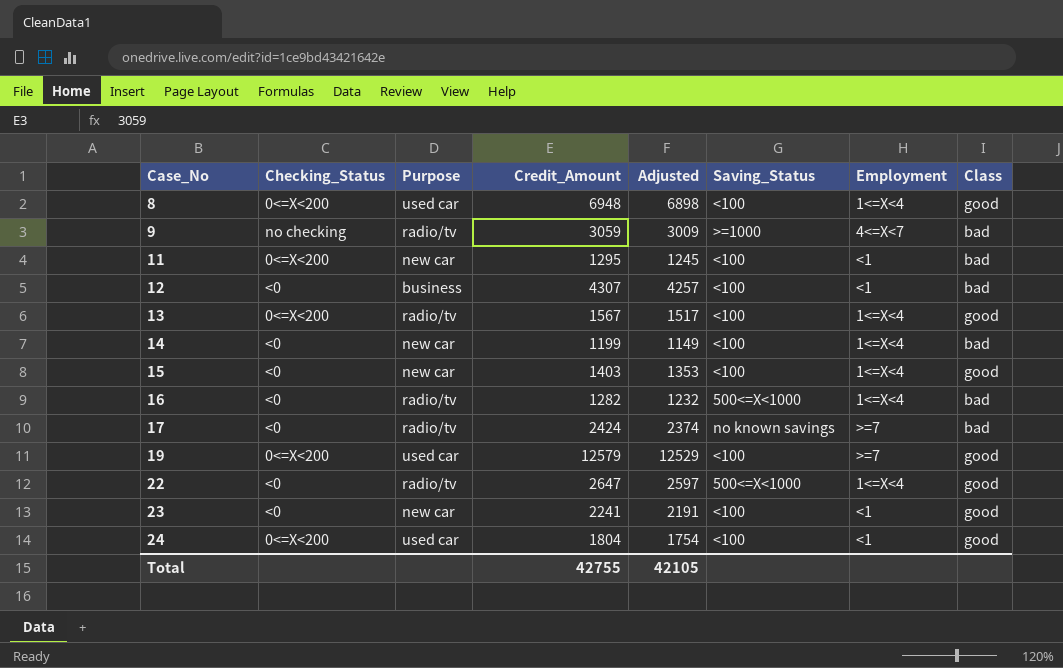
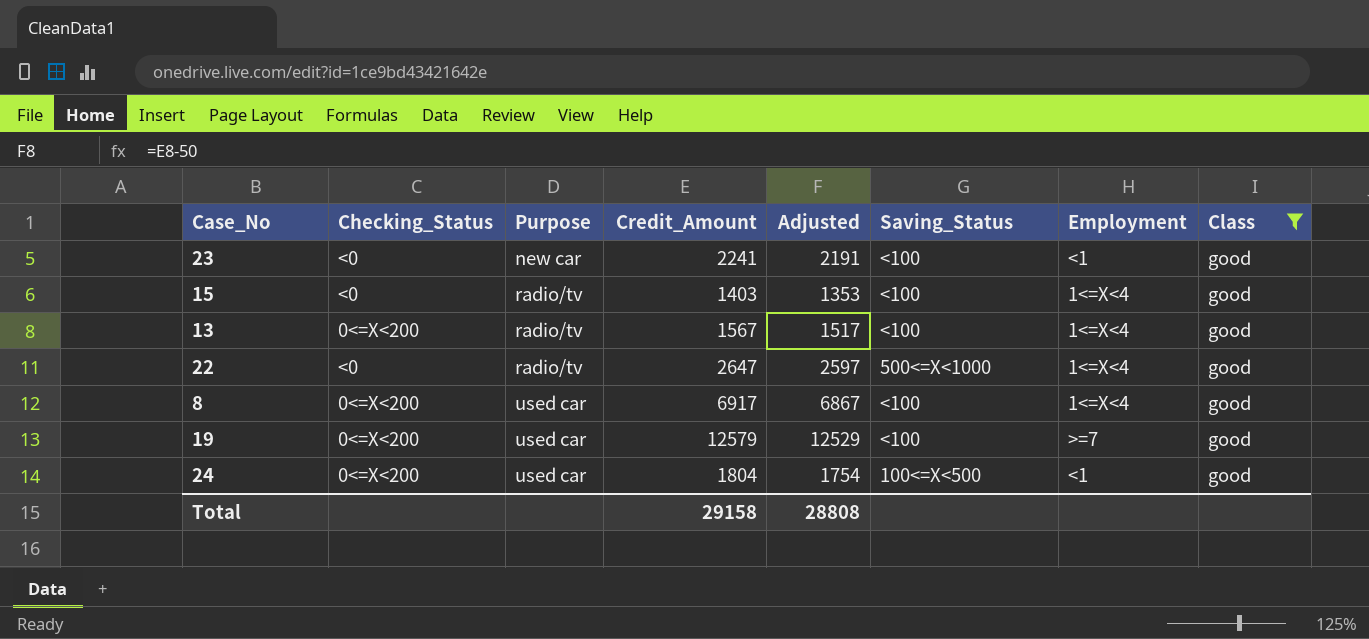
filter: none -> Class = good
row order: Case_No ascending -> Purpose ascending
15 | Purpose: new car -> radio/tv
8 | Credit_Amount: 6948 -> 6917
8 | Adjusted: 6898 -> 6867
24 | Saving_Status: <100 -> 100<=X<500
Total | Credit_Amount: 42755 -> 29158
Total | Adjusted: 42105 -> 28808

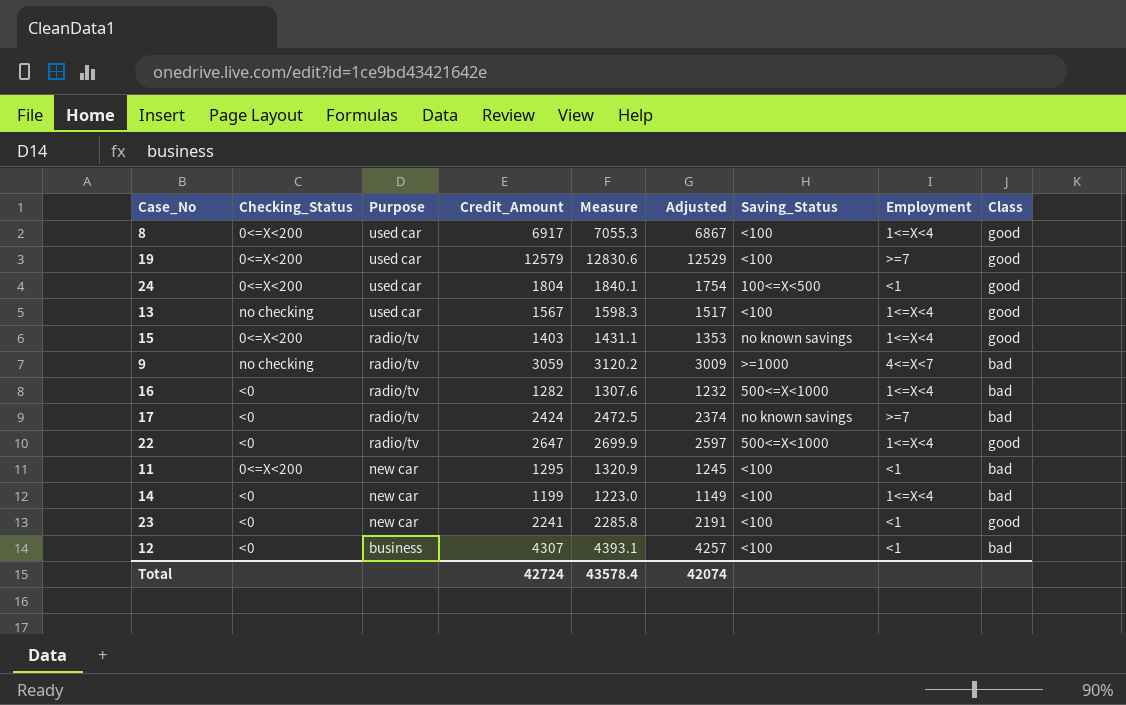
filter: Class = good -> none
row order: Purpose ascending -> Purpose descending
column Measure | formula: none -> [Credit_Amount] * 1.02
13 | Checking_Status: 0<=X<200 -> no checking
13 | Purpose: radio/tv -> used car
15 | Checking_Status: <0 -> 0<=X<200
15 | Saving_Status: <100 -> no known savings
Total | Credit_Amount: 29158 -> 42724
Total | Adjusted: 28808 -> 42074

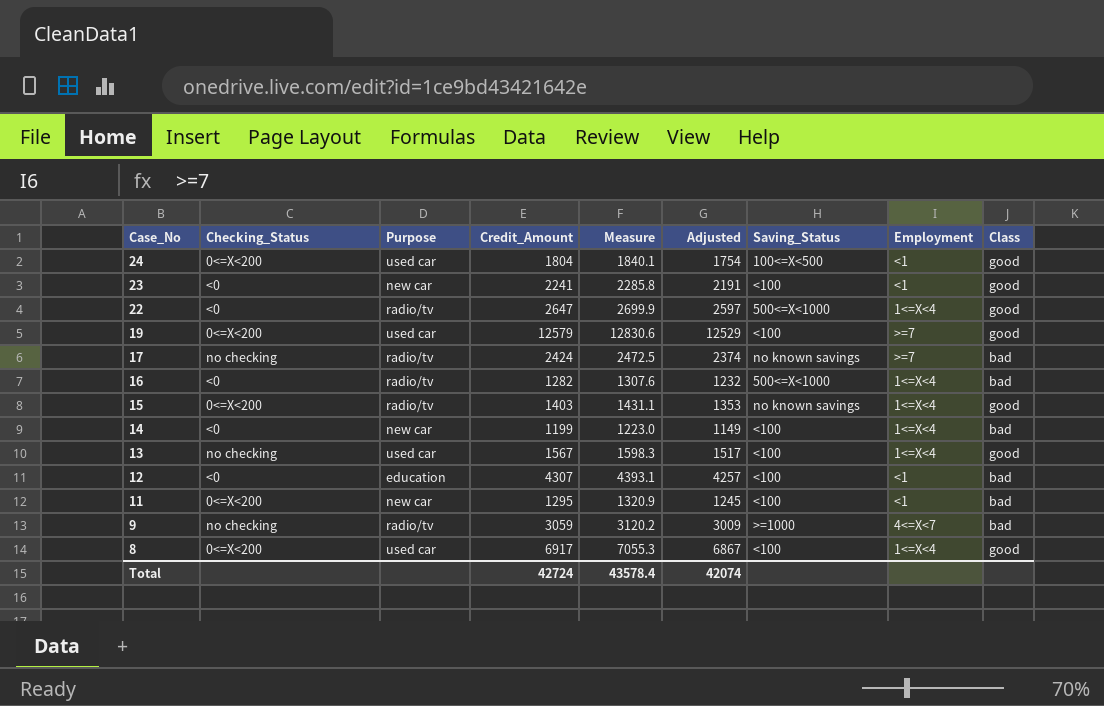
row order: Purpose descending -> Case_No descending
17 | Checking_Status: <0 -> no checking
12 | Purpose: business -> education

